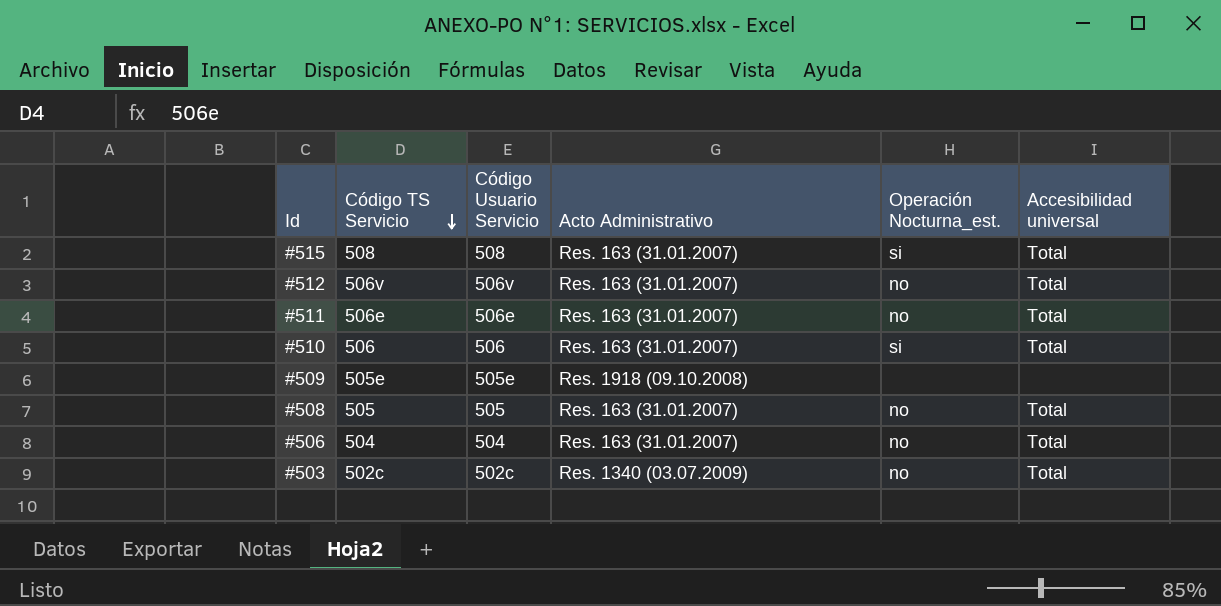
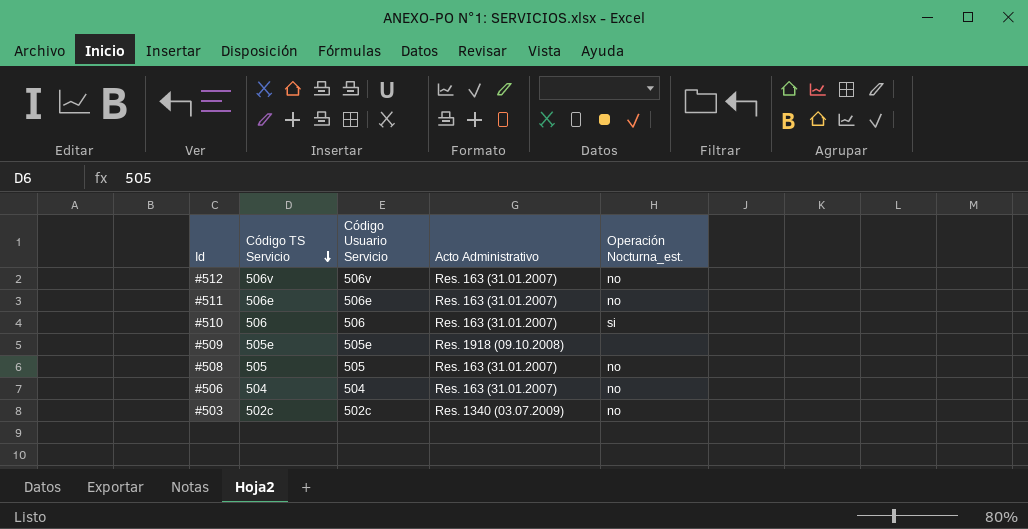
column Accesibilidad universal | position: 6 -> none
row #515: 508 | 508 | Res. 163 (31.01.2007) | si | Total -> none

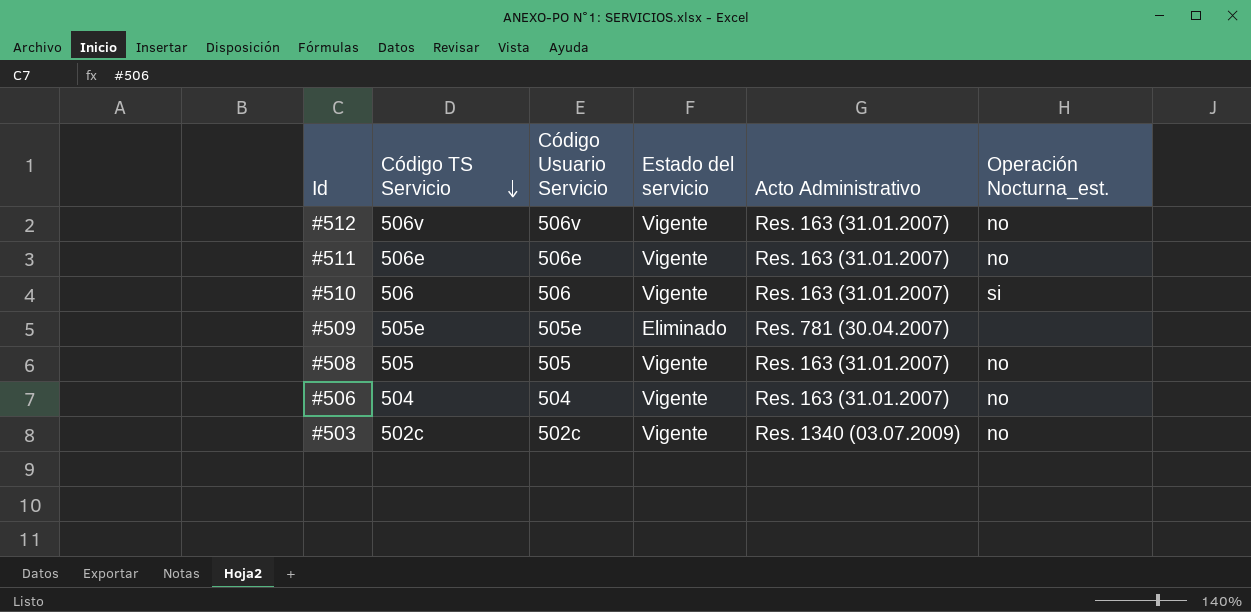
column Estado del servicio | position: none -> 4
#509 | Acto Administrativo: Res. 1918 (09.10.2008) -> Res. 781 (30.04.2007)

